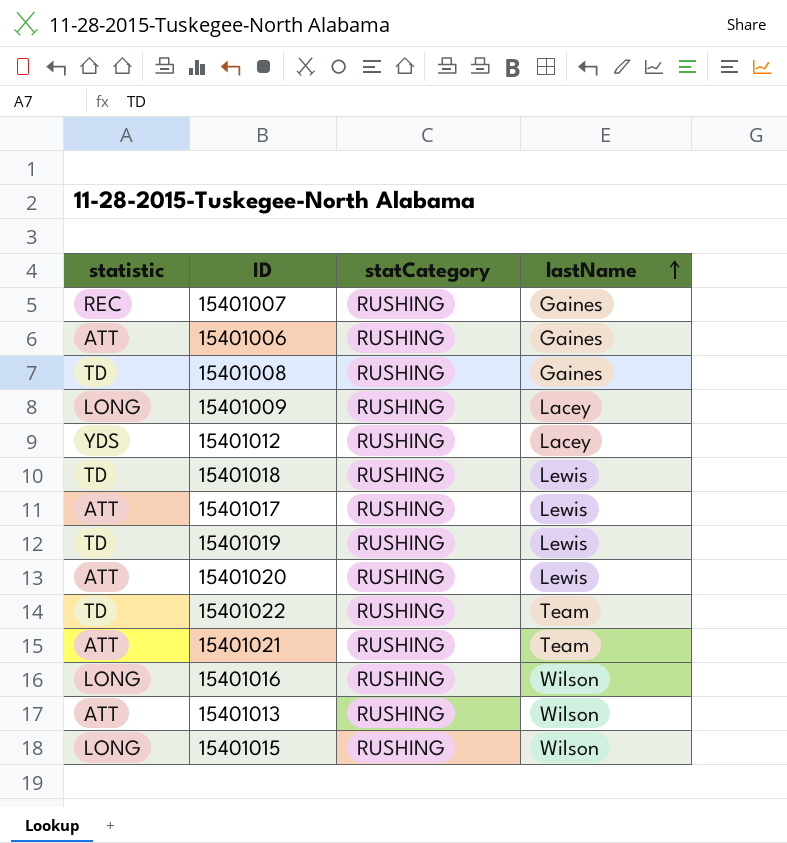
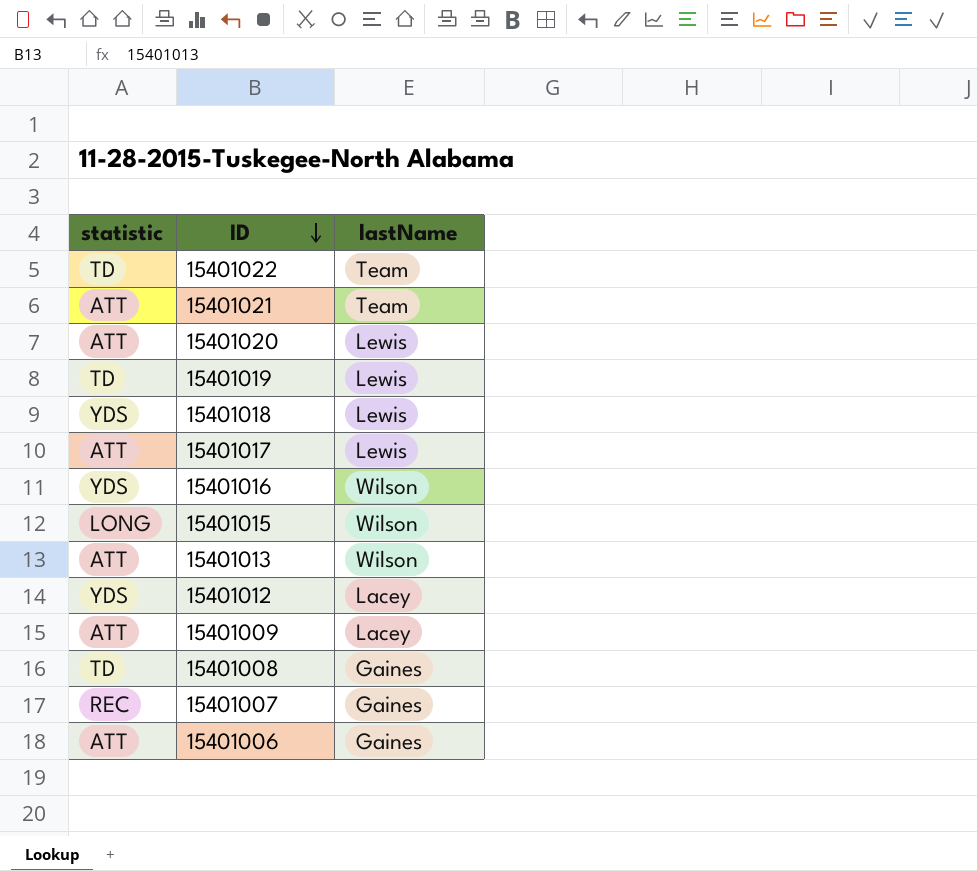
row order: lastName ascending -> ID descending
column statCategory | position: 3 -> none
15401018 | statistic: TD -> YDS
15401016 | statistic: LONG -> YDS
15401009 | statistic: LONG -> ATT

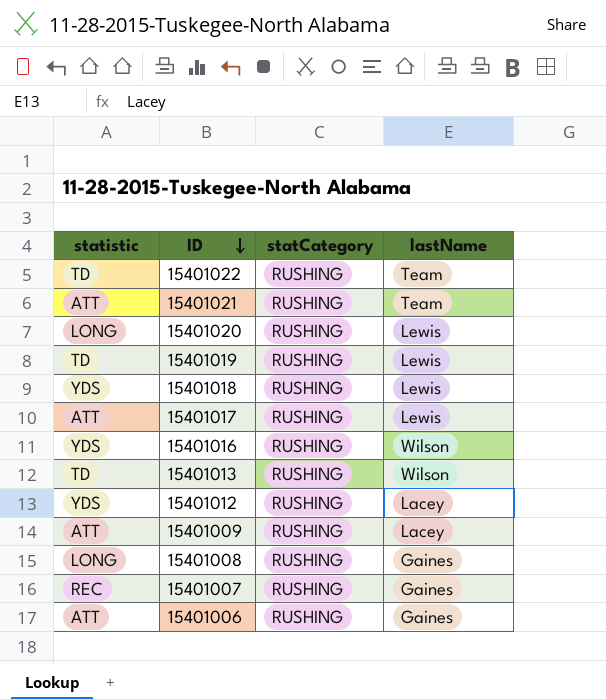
column statCategory | position: none -> 3
row 15401015: LONG | Wilson -> none
15401020 | statistic: ATT -> LONG
15401013 | statistic: ATT -> TD
15401008 | statistic: TD -> LONG

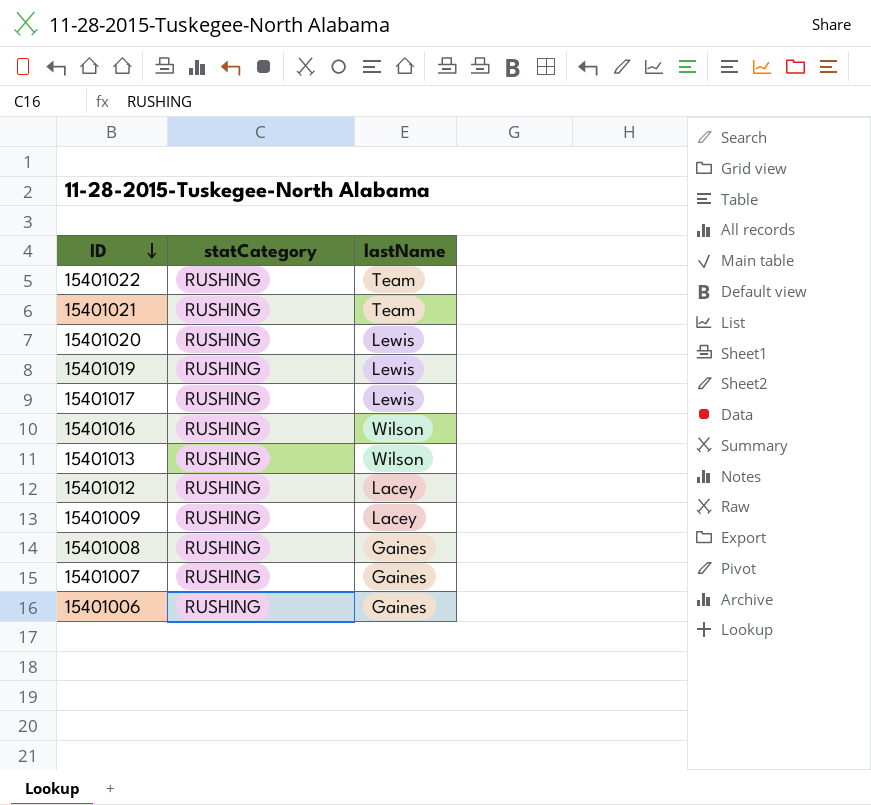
column statistic | position: 1 -> none
row 15401018: YDS | RUSHING | Lewis -> none

